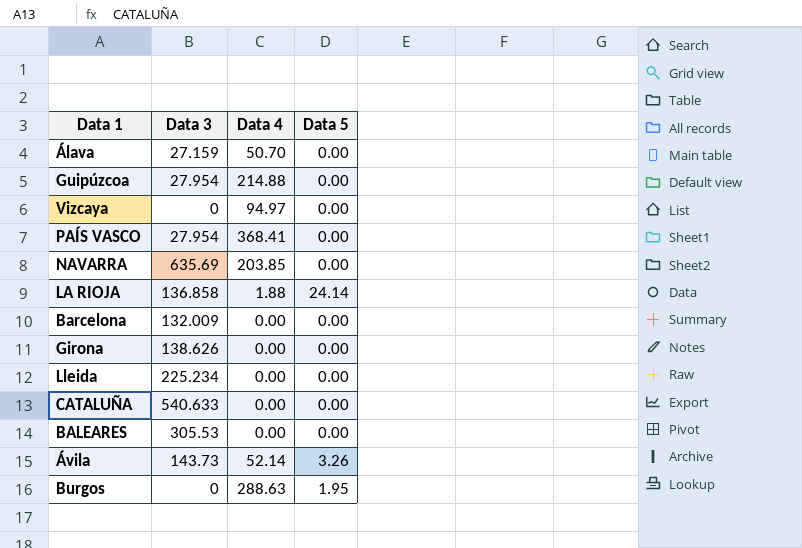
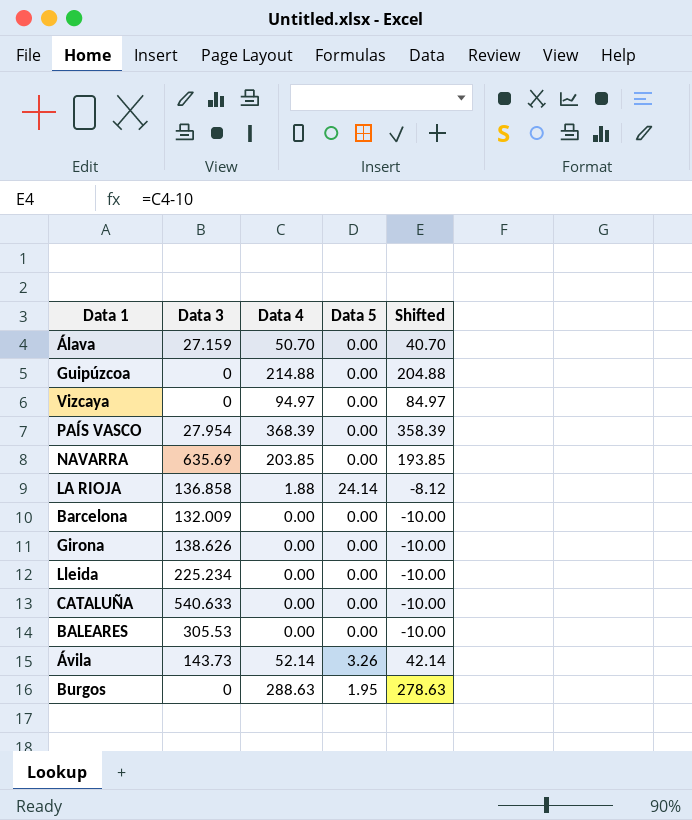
column Shifted | formula: none -> [Data 4] - 10
Guipúzcoa | Data 3: 27.954 -> 0
PAÍS VASCO | Data 4: 368.41 -> 368.39

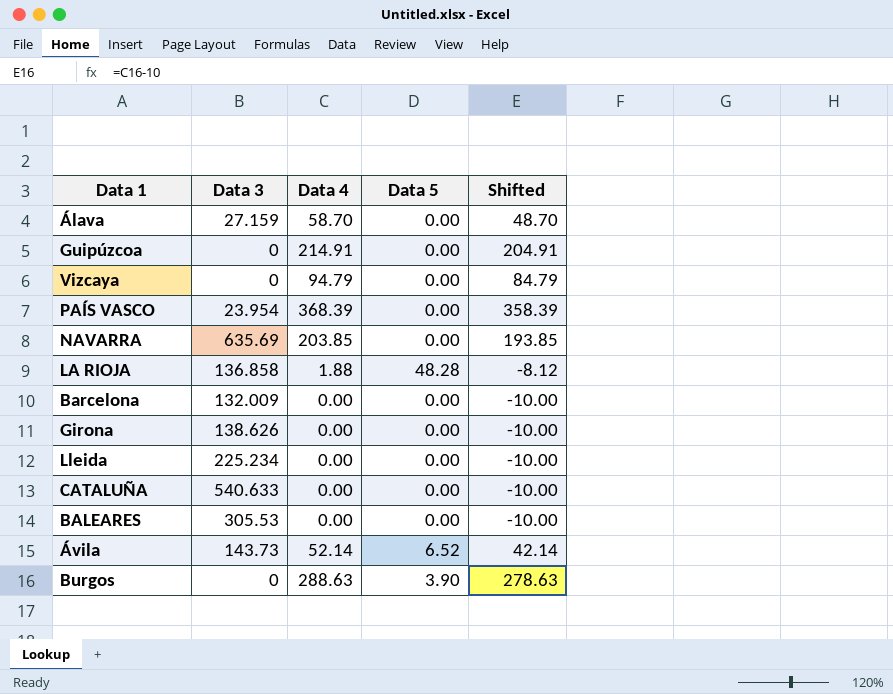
Álava | Data 4: 50.70 -> 58.70
Álava | Shifted: 40.70 -> 48.70
Guipúzcoa | Data 4: 214.88 -> 214.91
Guipúzcoa | Shifted: 204.88 -> 204.91
Vizcaya | Data 4: 94.97 -> 94.79
Vizcaya | Shifted: 84.97 -> 84.79
PAÍS VASCO | Data 3: 27.954 -> 23.954
LA RIOJA | Data 5: 24.14 -> 48.28
Ávila | Data 5: 3.26 -> 6.52
Burgos | Data 5: 1.95 -> 3.90

